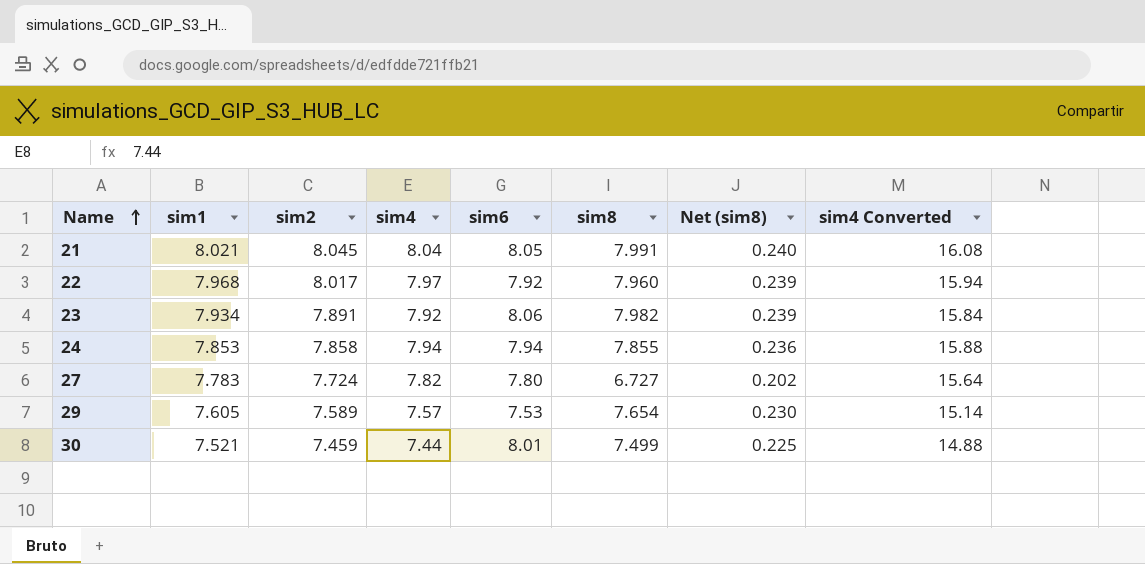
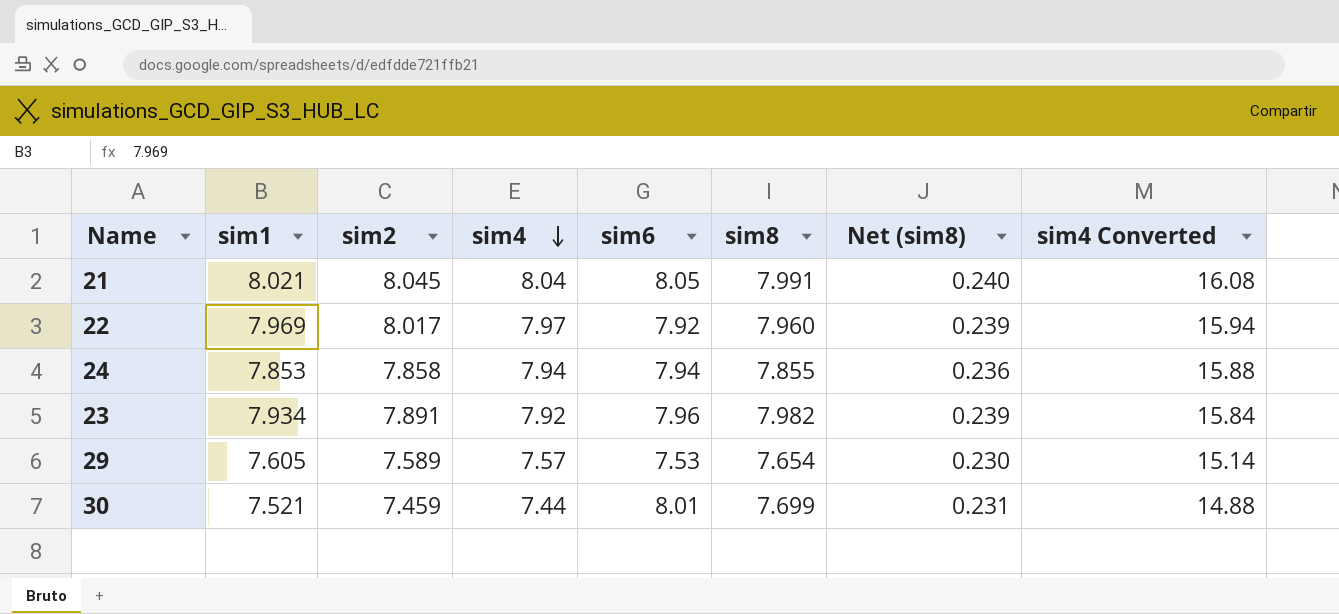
row order: Name ascending -> sim4 descending
row 27: 7.783 | 7.724 | 7.82 | 7.80 | 6.727 | 0.202 | 15.64 -> none
22 | sim1: 7.968 -> 7.969
23 | sim6: 8.06 -> 7.96
30 | sim8: 7.499 -> 7.699
30 | Net (sim8): 0.225 -> 0.231

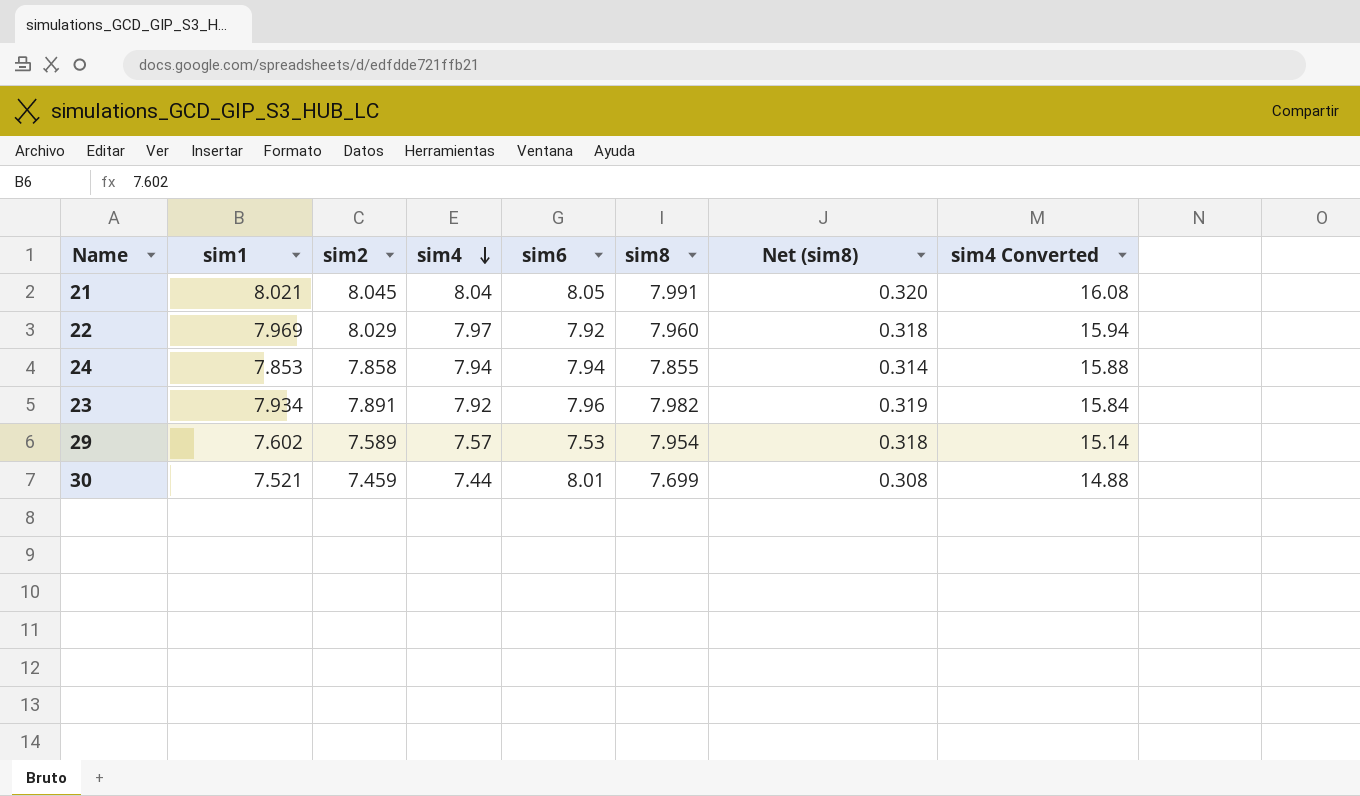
column Net (sim8) | formula: [sim8] * 0.03 -> [sim8] * 0.04
22 | sim2: 8.017 -> 8.029
29 | sim1: 7.605 -> 7.602
29 | sim8: 7.654 -> 7.954

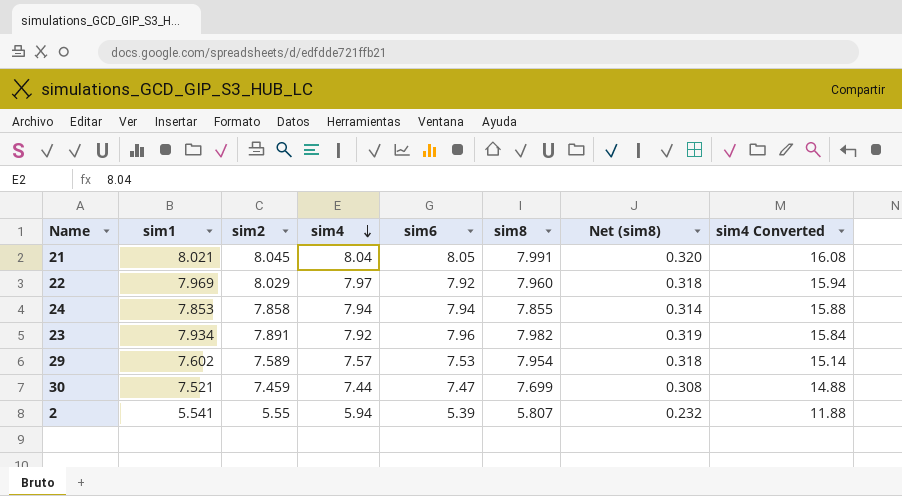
30 | sim6: 8.01 -> 7.47
row 2: none -> 5.541 | 5.55 | 5.94 | 5.39 | 5.807 | 0.232 | 11.88

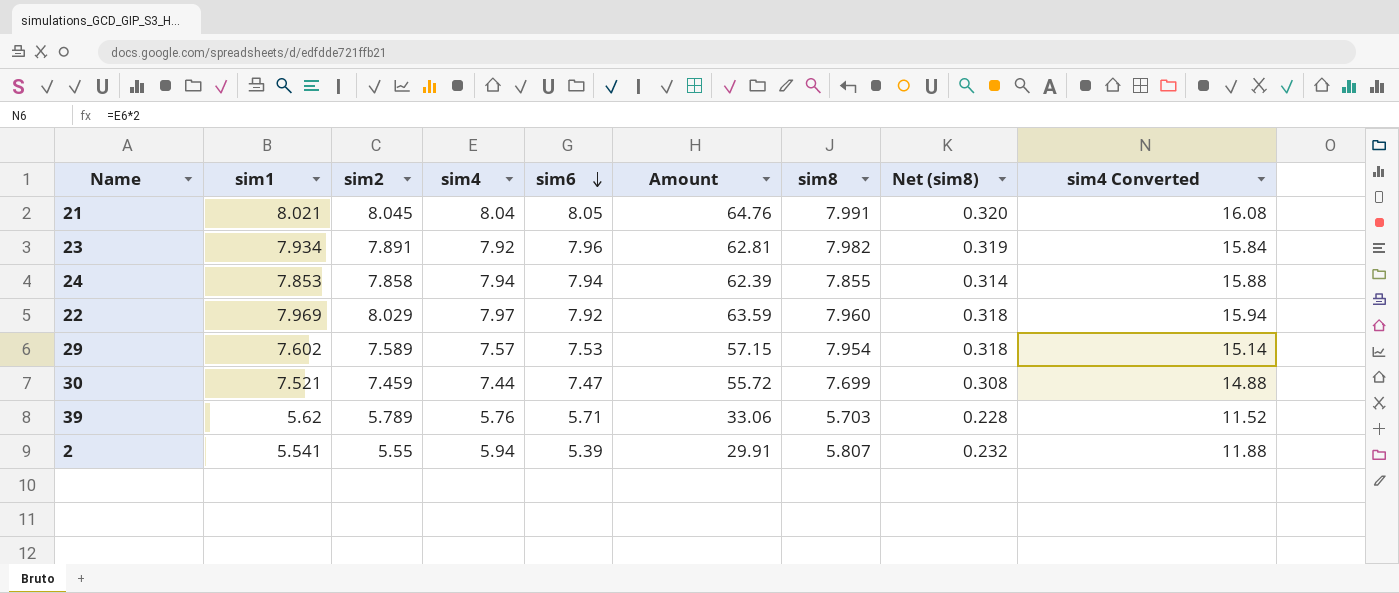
row order: sim4 descending -> sim6 descending
column Amount | formula: none -> [sim2] * [sim6]
row 39: none -> 5.62 | 5.789 | 5.76 | 5.71 | 33.06 | 5.703 | 0.228 | 11.52

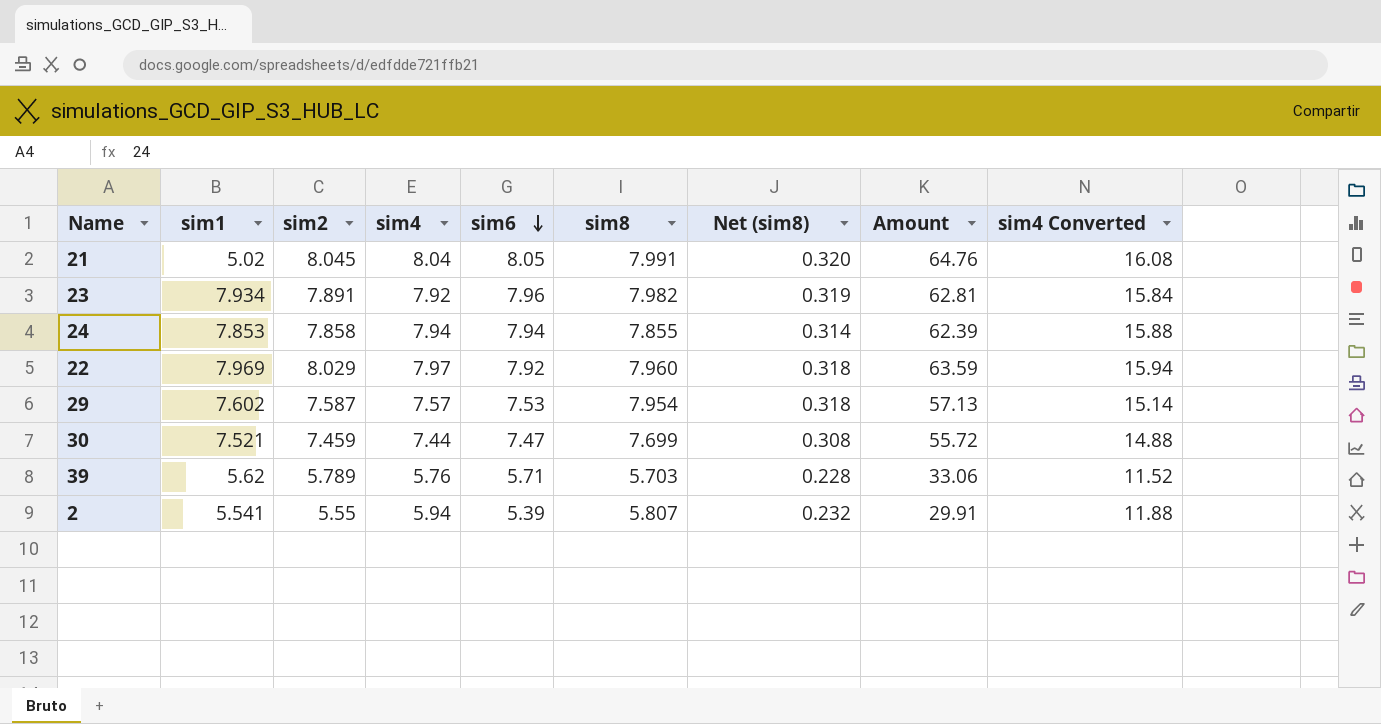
column Amount | position: 6 -> 8
21 | sim1: 8.021 -> 5.02
29 | sim2: 7.589 -> 7.587
29 | Amount: 57.15 -> 57.13

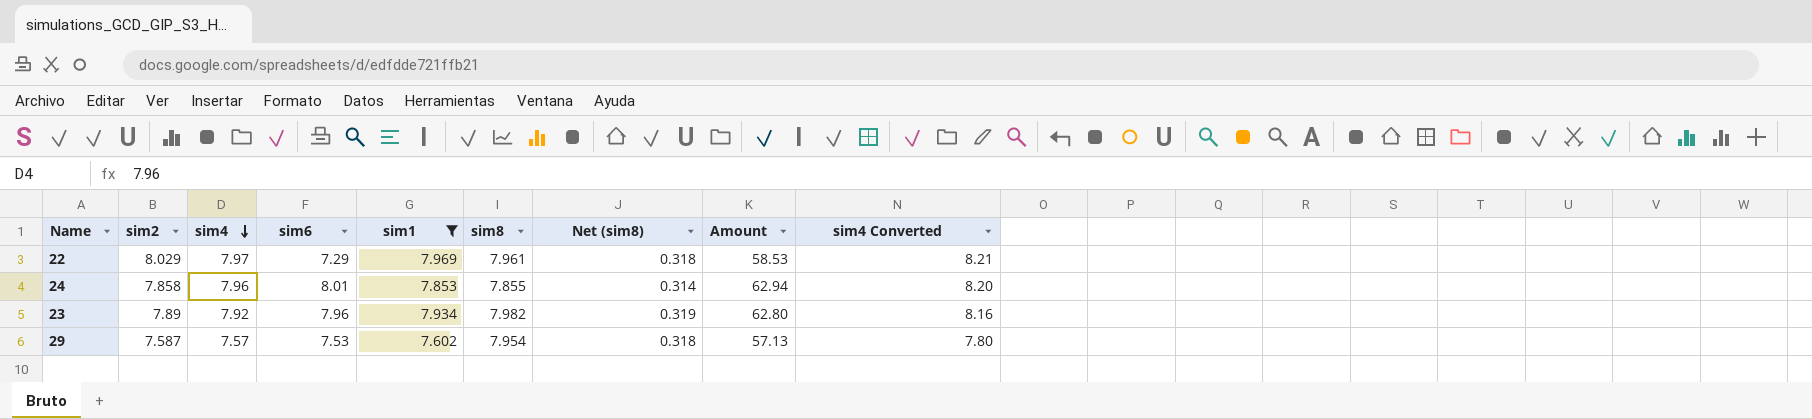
filter: none -> sim1 >= 7.602
row order: sim6 descending -> sim4 descending
column sim1 | position: 2 -> 5
column sim4 Converted | formula: [sim4] * 2 -> [sim4] * 1.03
22 | sim6: 7.92 -> 7.29
22 | sim8: 7.960 -> 7.961
22 | Amount: 63.59 -> 58.53
24 | sim4: 7.94 -> 7.96
24 | sim6: 7.94 -> 8.01
24 | Amount: 62.39 -> 62.94
23 | sim2: 7.891 -> 7.89
23 | Amount: 62.81 -> 62.80

